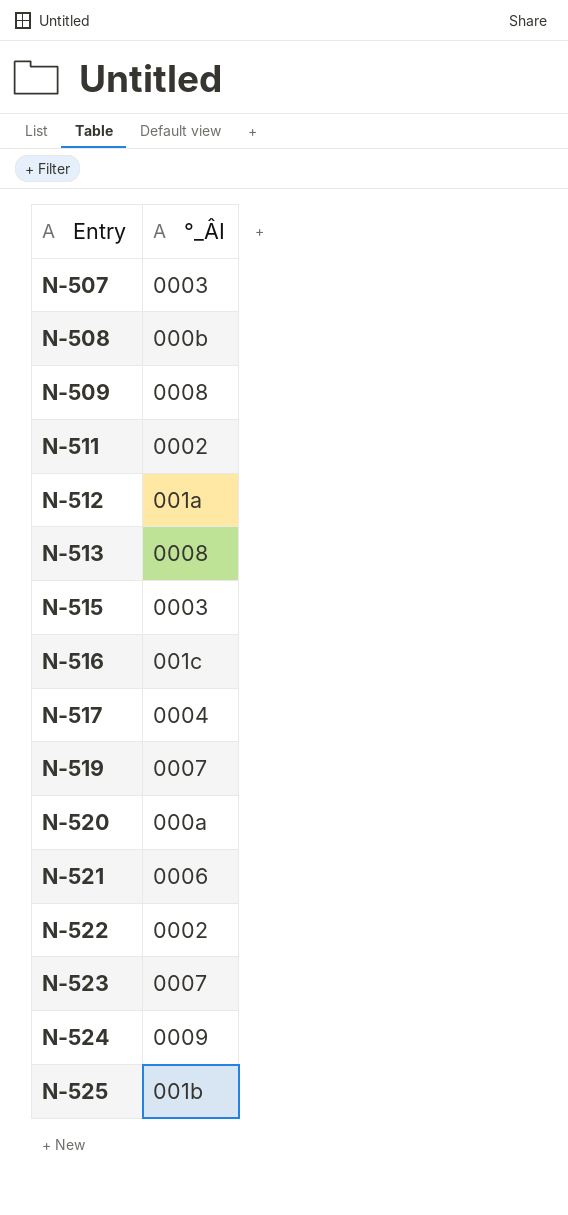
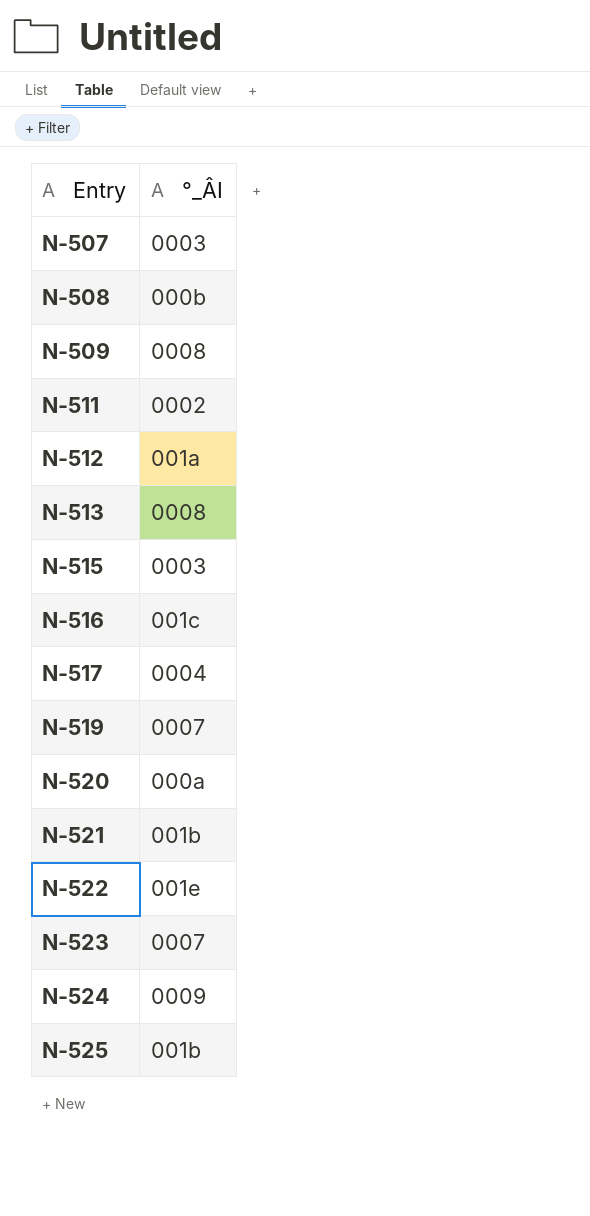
N-521 | °_ÂI: 0006 -> 001b
N-522 | °_ÂI: 0002 -> 001e

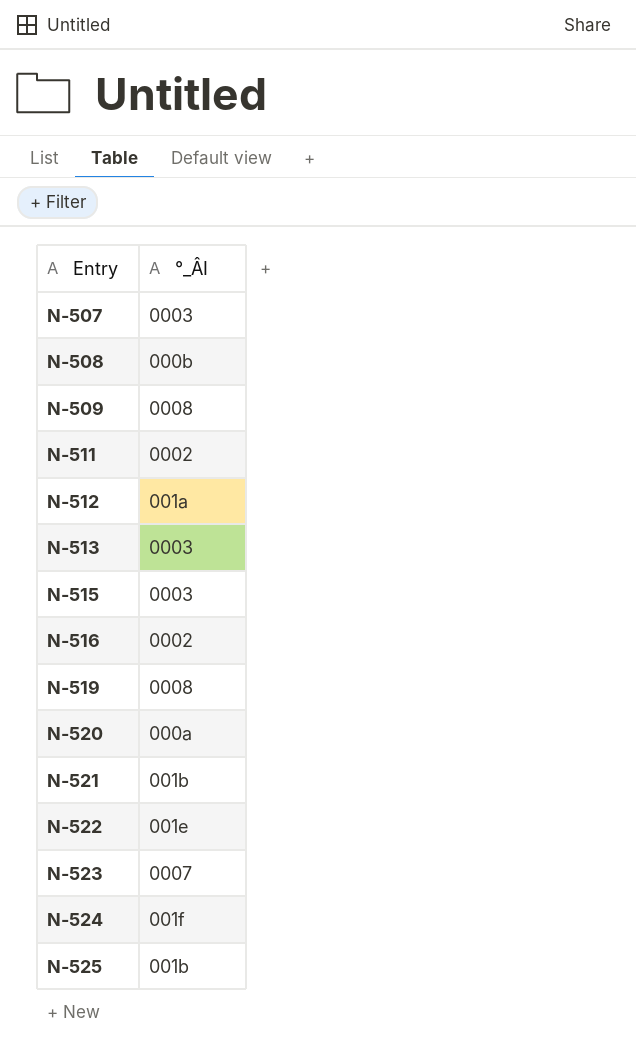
row N-517: 0004 -> none
N-513 | °_ÂI: 0008 -> 0003
N-516 | °_ÂI: 001c -> 0002
N-519 | °_ÂI: 0007 -> 0008
N-524 | °_ÂI: 0009 -> 001f

